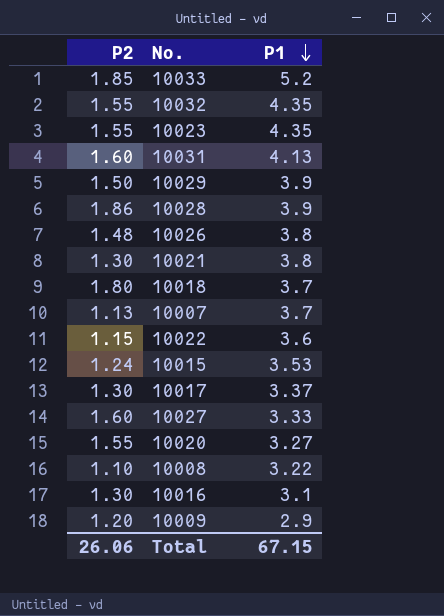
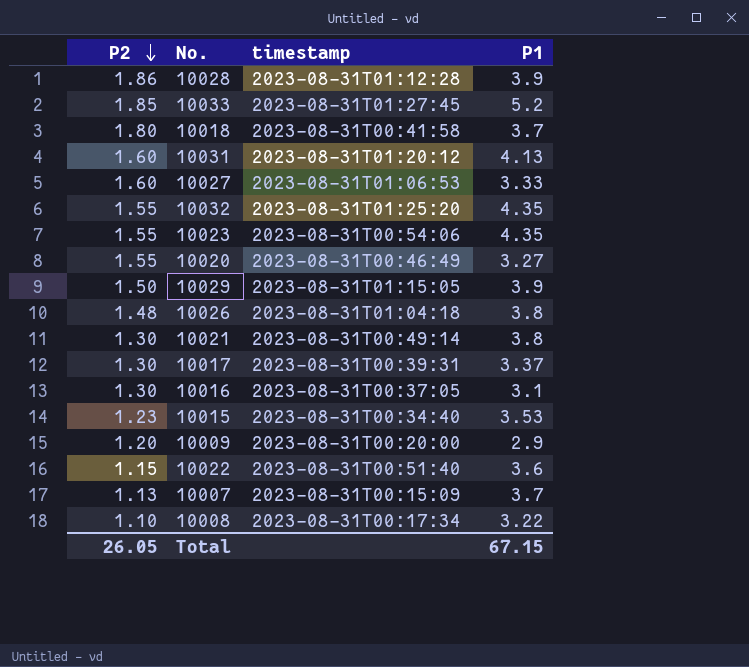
row order: P1 descending -> P2 descending
column timestamp | position: none -> 3
10015 | P2: 1.24 -> 1.23
Total | P2: 26.06 -> 26.05

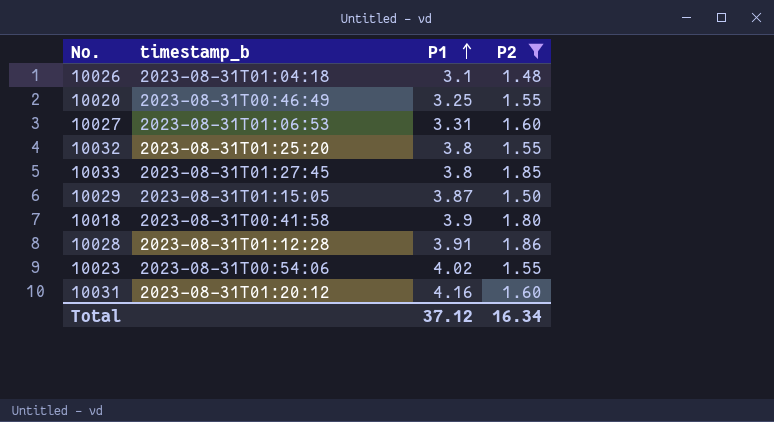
filter: none -> P2 >= 1.48
row order: P2 descending -> P1 ascending
column name: timestamp -> timestamp_b
column P2 | position: 1 -> 4
10026 | P1: 3.8 -> 3.1
10020 | P1: 3.27 -> 3.25
10027 | P1: 3.33 -> 3.31
10032 | P1: 4.35 -> 3.8
10033 | P1: 5.2 -> 3.8
10029 | P1: 3.9 -> 3.87
10018 | P1: 3.7 -> 3.9
10028 | P1: 3.9 -> 3.91
10023 | P1: 4.35 -> 4.02
10031 | P1: 4.13 -> 4.16
Total | P1: 67.15 -> 37.12
Total | P2: 26.05 -> 16.34

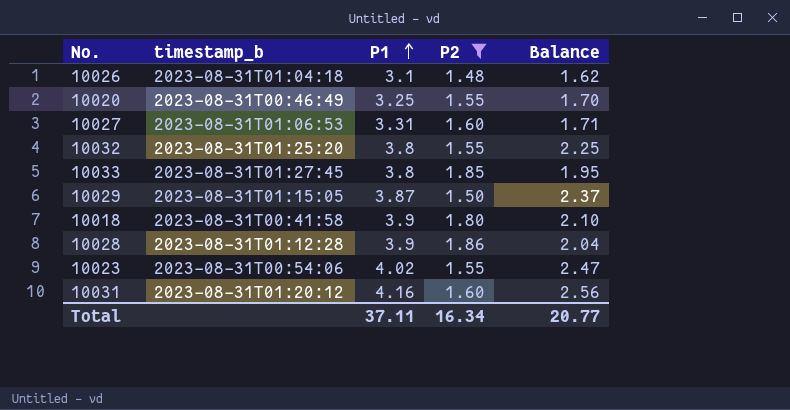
column Balance | formula: none -> [P1] - [P2]
10028 | P1: 3.91 -> 3.9
Total | P1: 37.12 -> 37.11

